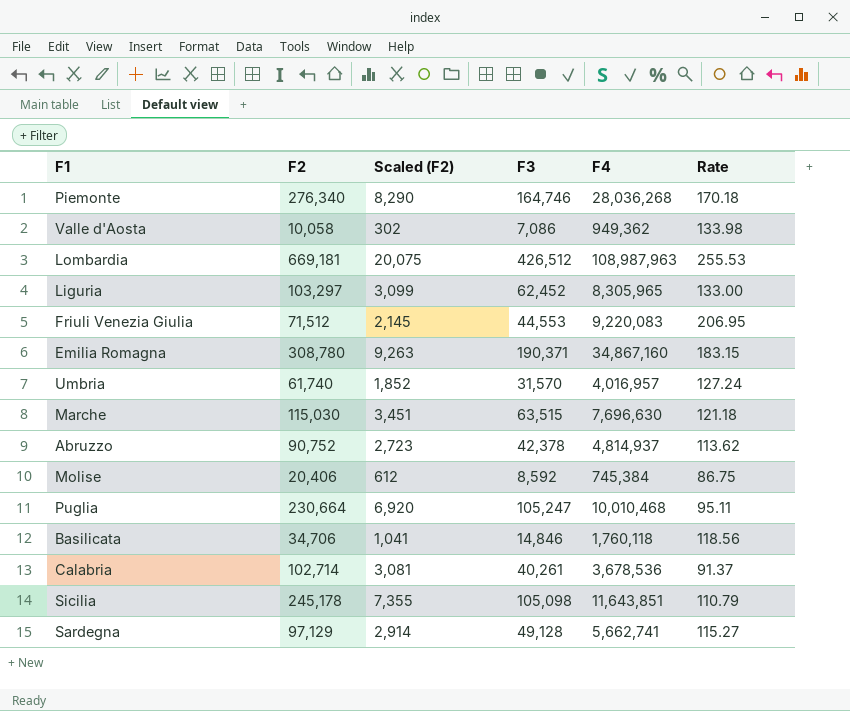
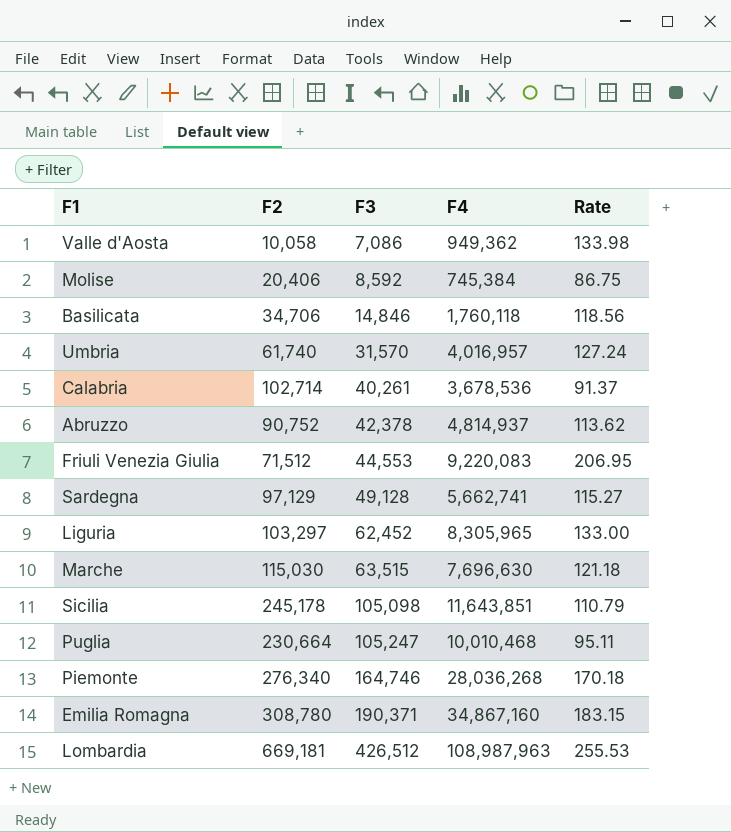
row order: none -> F3 ascending
column Scaled (F2) | formula: [F2] * 0.03 -> none

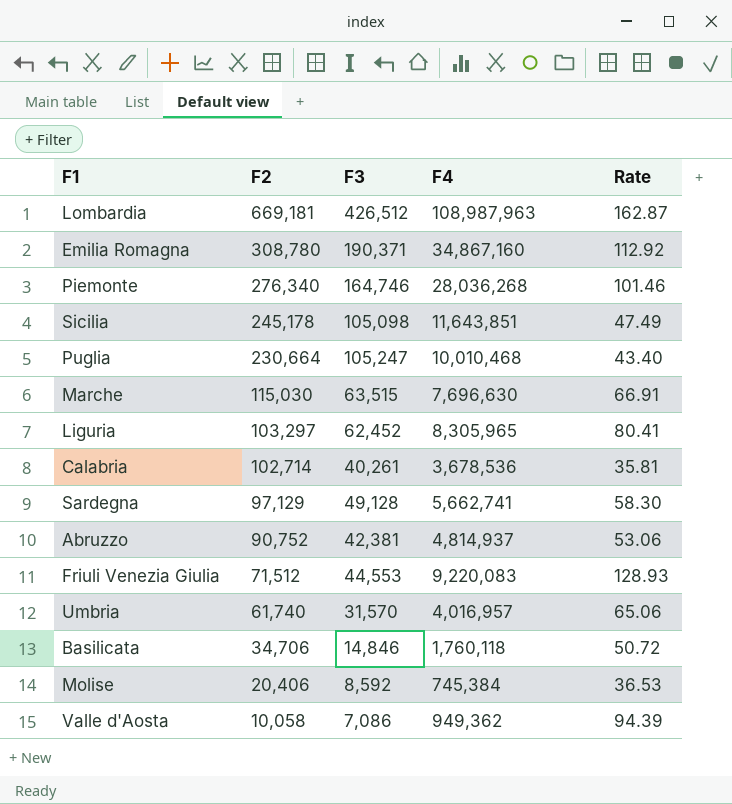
row order: F3 ascending -> F2 descending
column Rate | formula: [F4] / [F3] -> [F4] / [F2]
Abruzzo | F3: 42,378 -> 42,381

